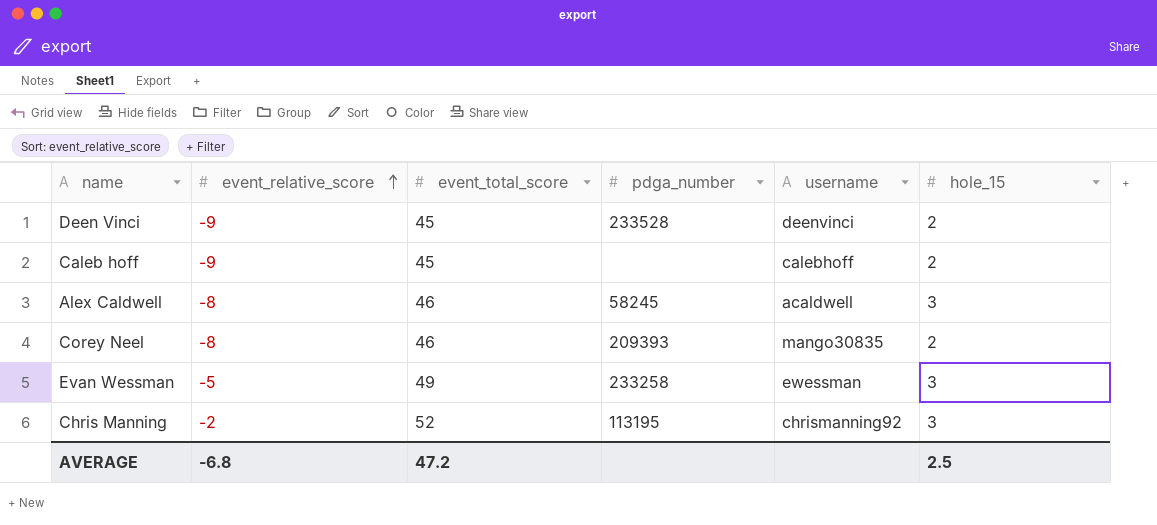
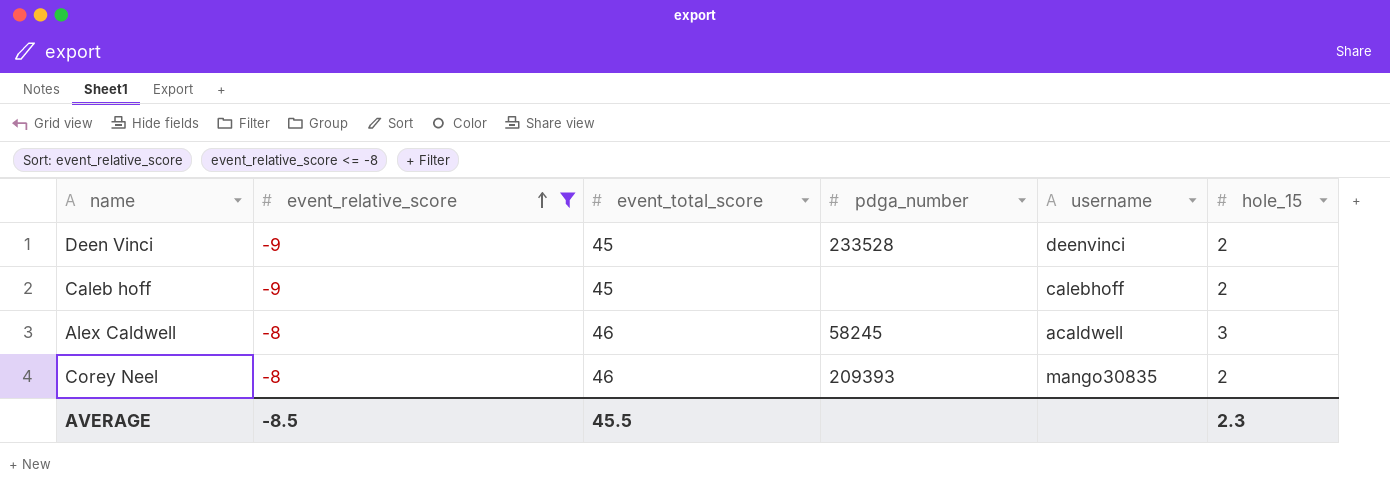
filter: none -> event_relative_score <= -8
AVERAGE | event_relative_score: -6.8 -> -8.5
AVERAGE | event_total_score: 47.2 -> 45.5
AVERAGE | hole_15: 2.5 -> 2.3

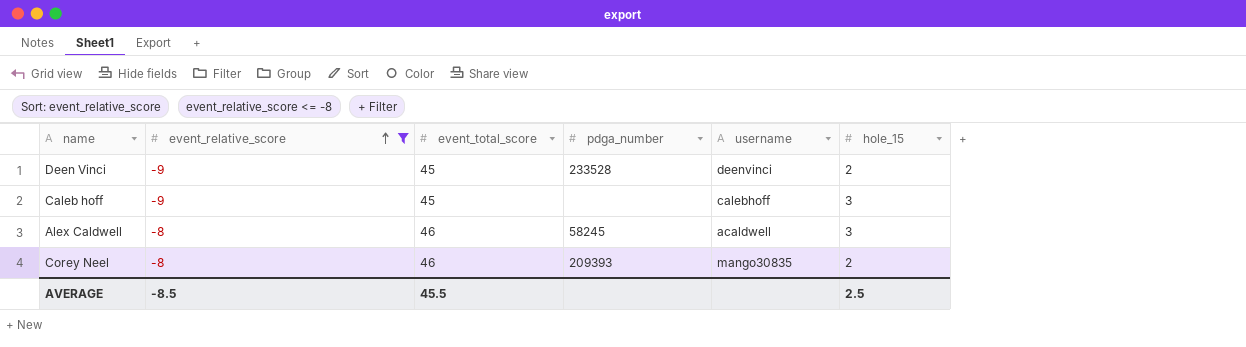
Caleb hoff | hole_15: 2 -> 3
AVERAGE | hole_15: 2.3 -> 2.5

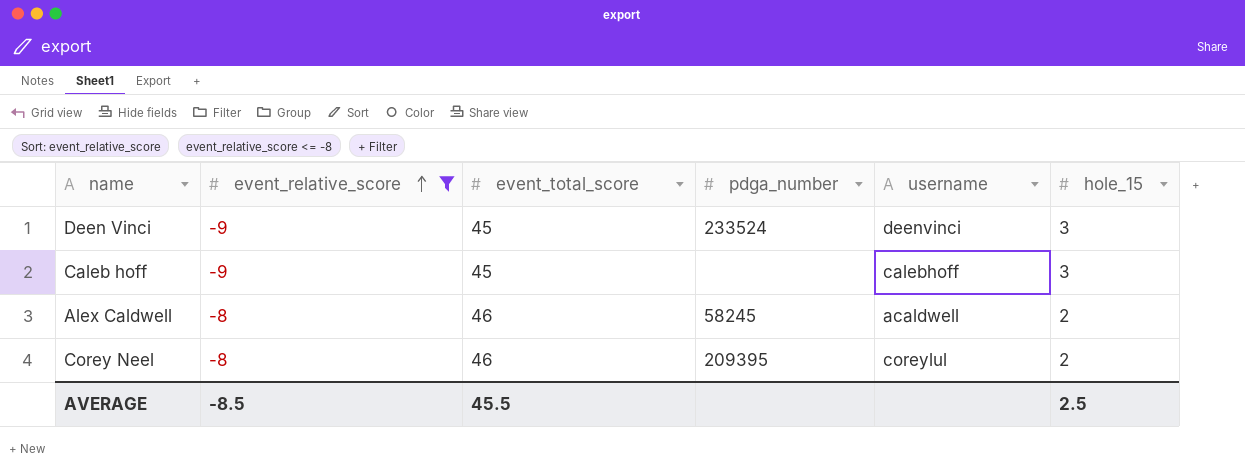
Deen Vinci | pdga_number: 233528 -> 233524
Deen Vinci | hole_15: 2 -> 3
Alex Caldwell | hole_15: 3 -> 2
Corey Neel | pdga_number: 209393 -> 209395
Corey Neel | username: mango30835 -> coreylul

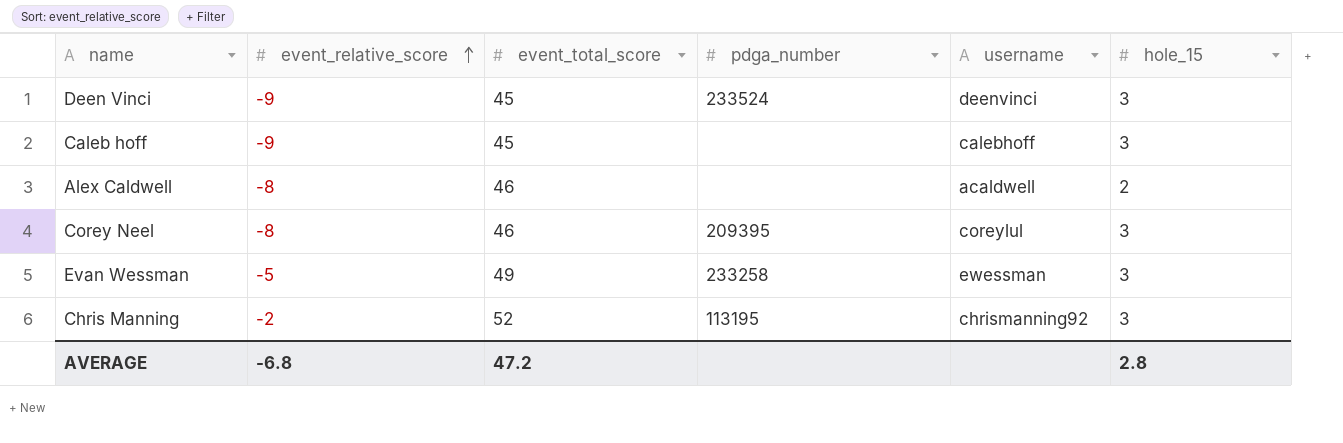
filter: event_relative_score <= -8 -> none
Alex Caldwell | pdga_number: 58245 -> none
Corey Neel | hole_15: 2 -> 3
AVERAGE | event_relative_score: -8.5 -> -6.8
AVERAGE | event_total_score: 45.5 -> 47.2
AVERAGE | hole_15: 2.5 -> 2.8

